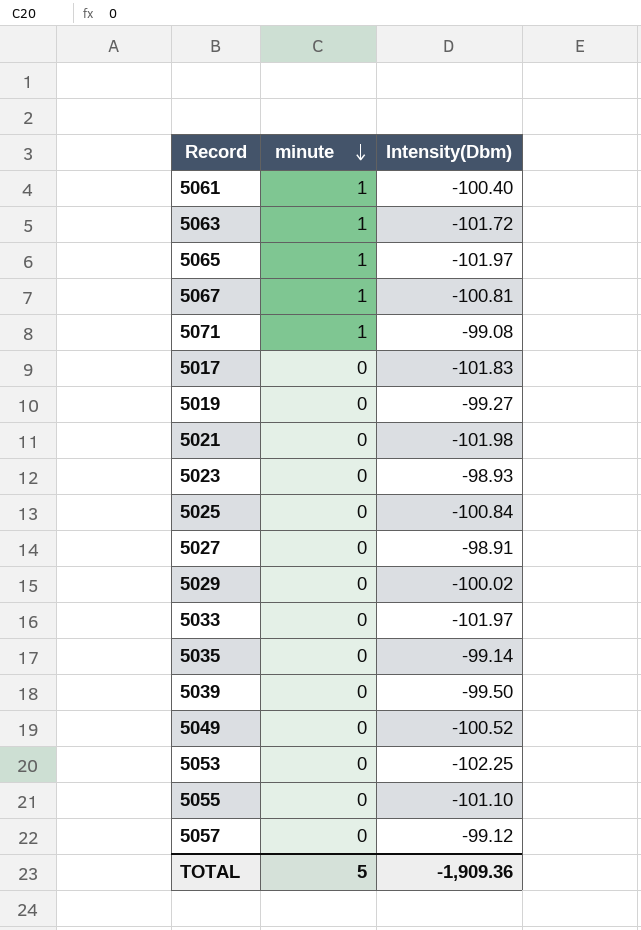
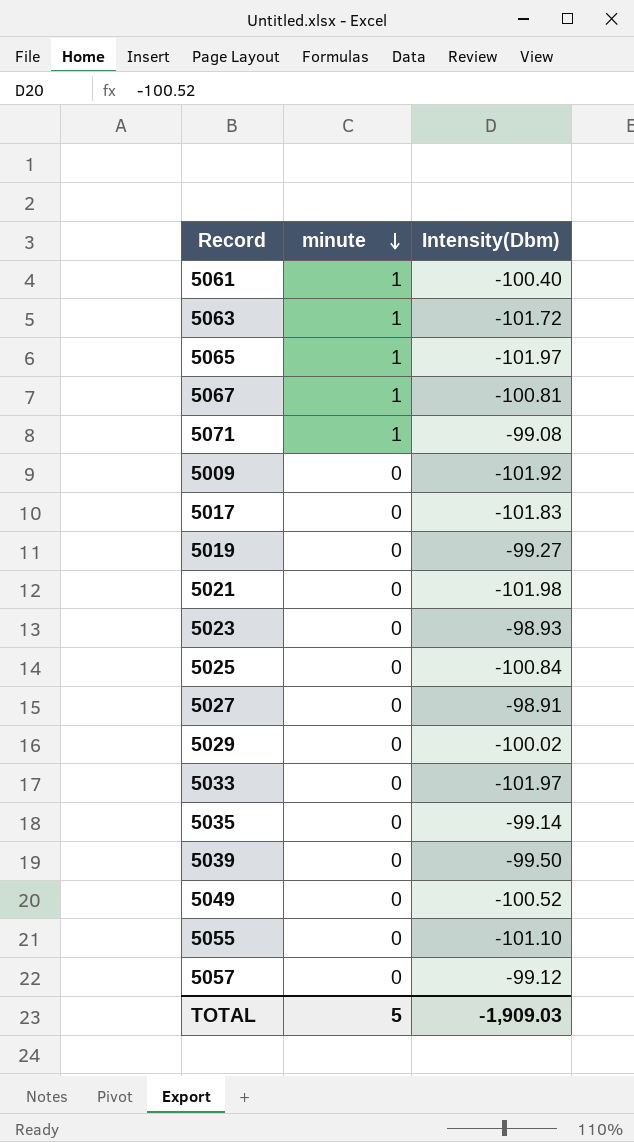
row 5053: 0 | -102.25 -> none
row 5009: none -> 0 | -101.92
TOTAL | Intensity(Dbm): -1,909.36 -> -1,909.03

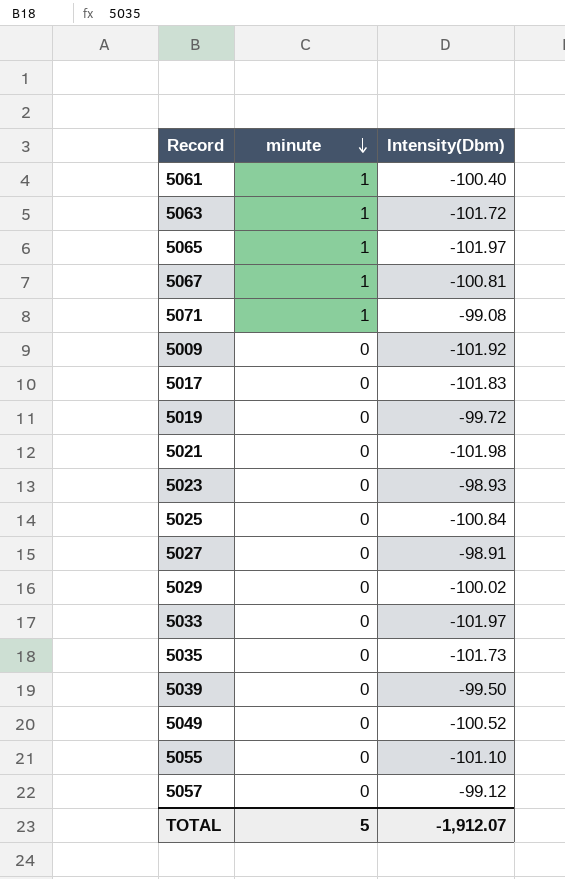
5019 | Intensity(Dbm): -99.27 -> -99.72
5035 | Intensity(Dbm): -99.14 -> -101.73
TOTAL | Intensity(Dbm): -1,909.03 -> -1,912.07

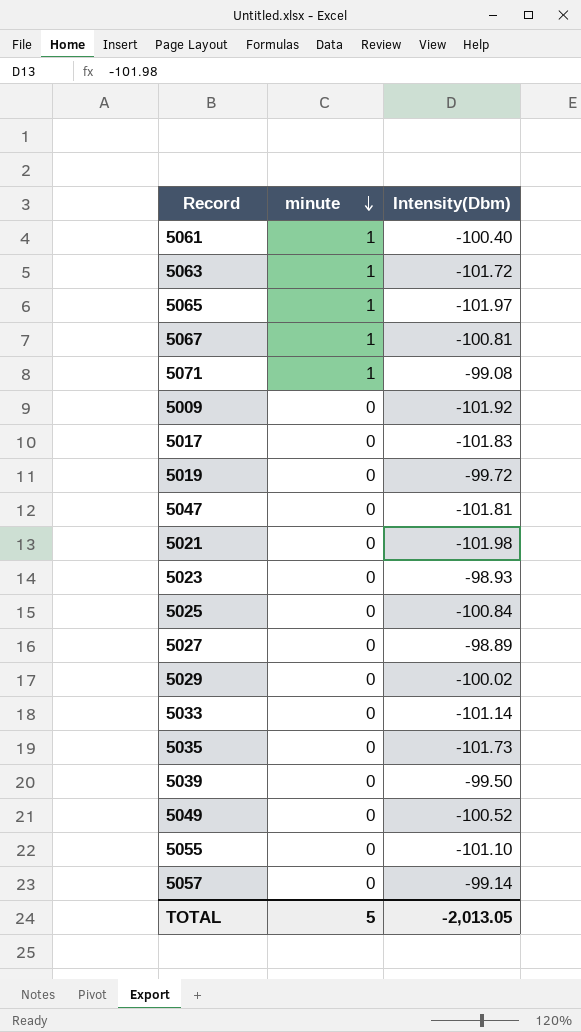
row 5047: none -> 0 | -101.81
5027 | Intensity(Dbm): -98.91 -> -98.89
5033 | Intensity(Dbm): -101.97 -> -101.14
5057 | Intensity(Dbm): -99.12 -> -99.14
TOTAL | Intensity(Dbm): -1,912.07 -> -2,013.05

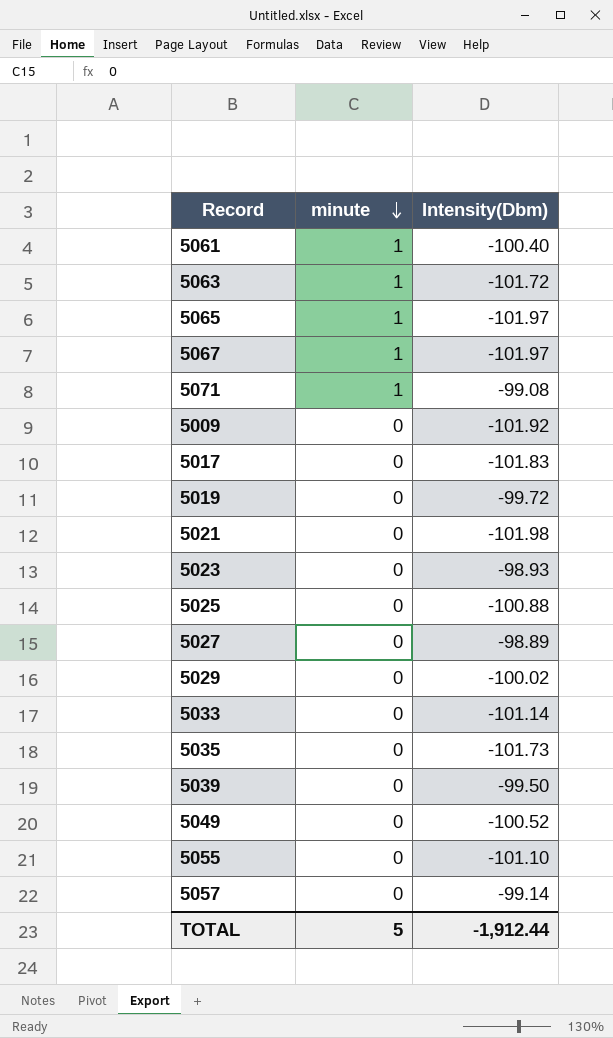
row 5047: 0 | -101.81 -> none
5067 | Intensity(Dbm): -100.81 -> -101.97
5025 | Intensity(Dbm): -100.84 -> -100.88
TOTAL | Intensity(Dbm): -2,013.05 -> -1,912.44

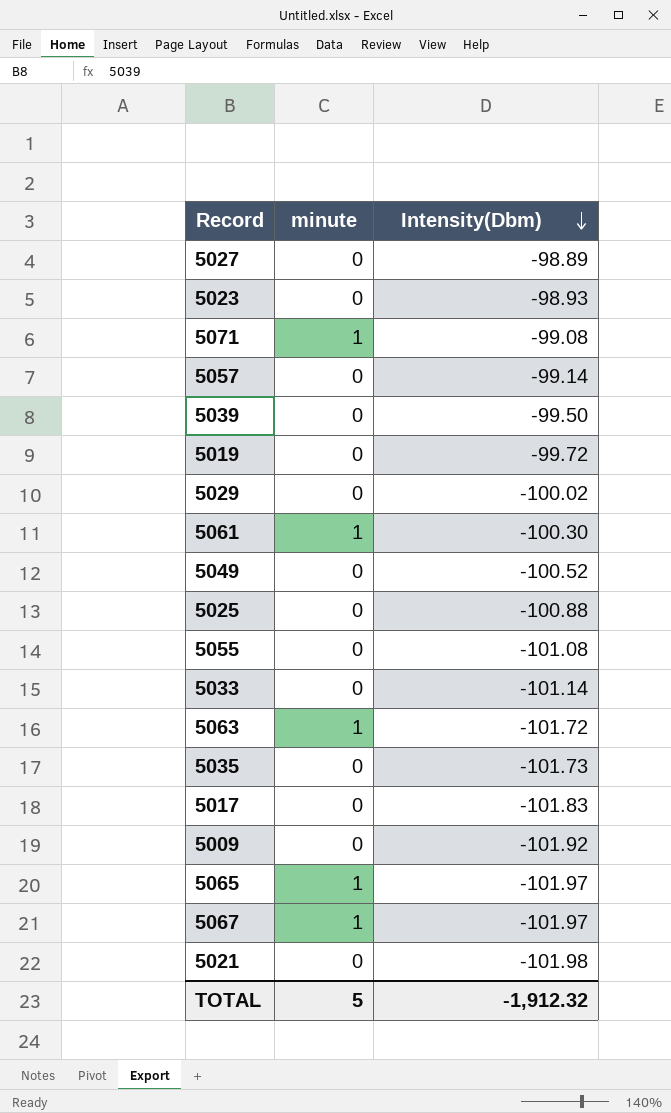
row order: minute descending -> Intensity(Dbm) descending
5061 | Intensity(Dbm): -100.40 -> -100.30
5055 | Intensity(Dbm): -101.10 -> -101.08
TOTAL | Intensity(Dbm): -1,912.44 -> -1,912.32

